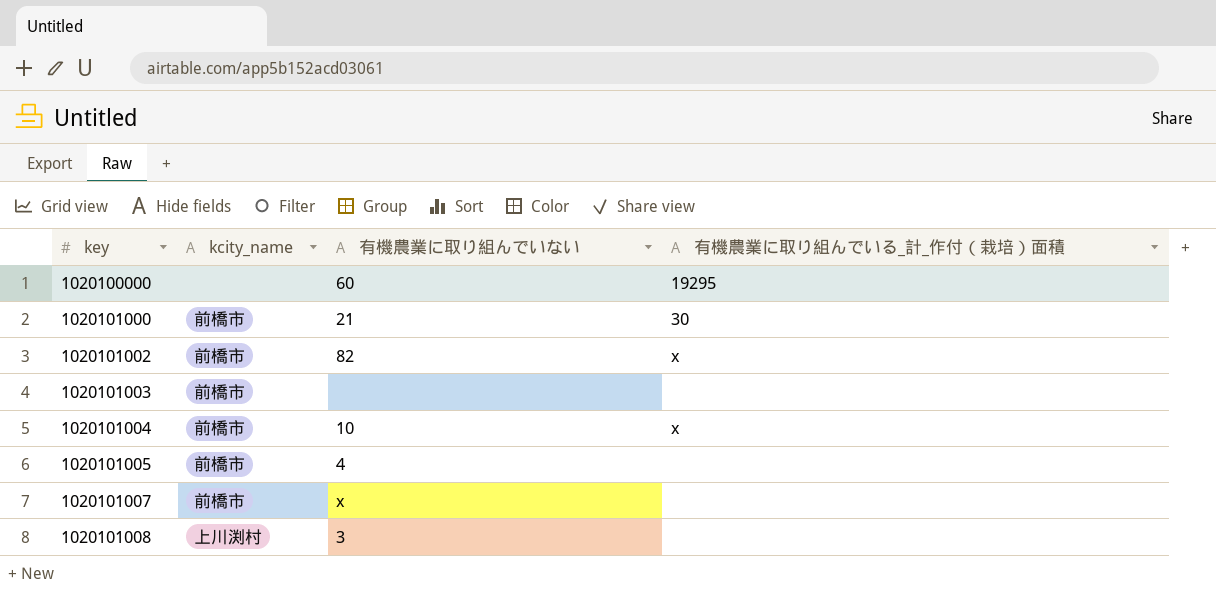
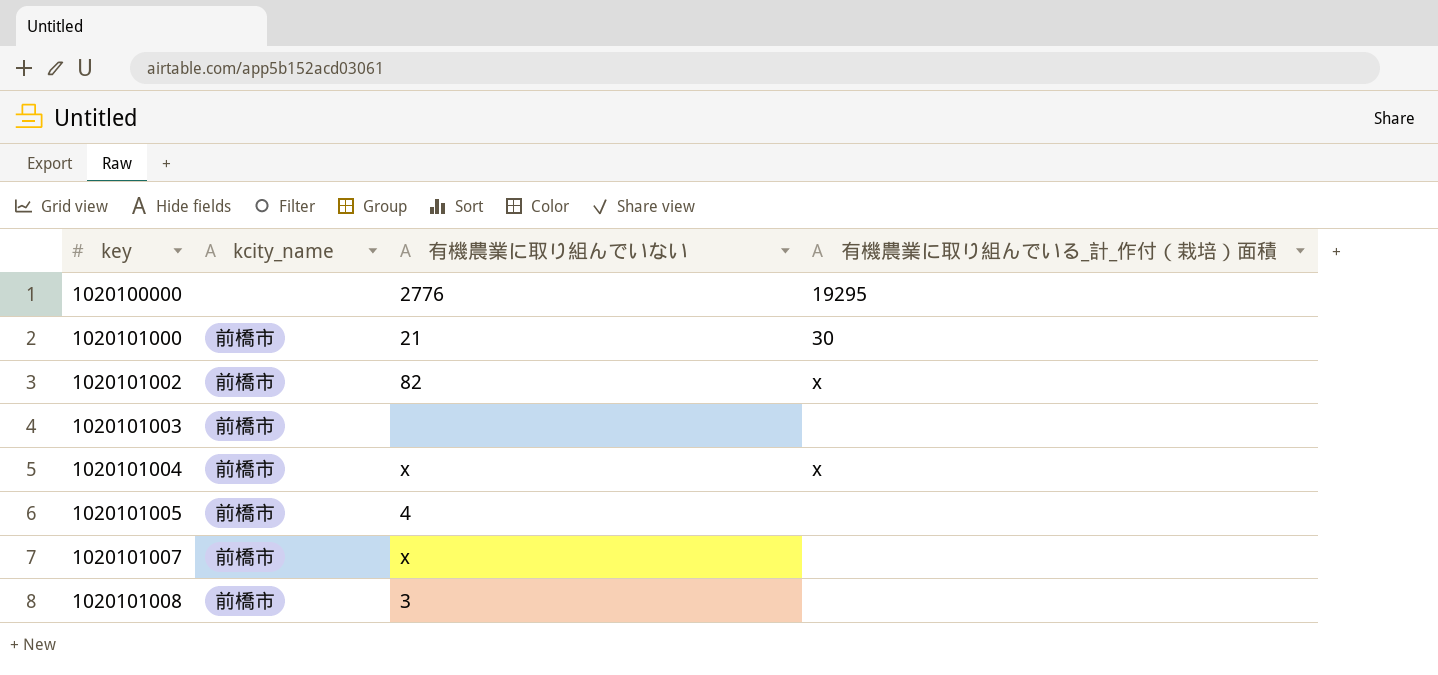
1020100000 | 有機農業に取り組んでいない: 60 -> 2776
1020101004 | 有機農業に取り組んでいない: 10 -> x
1020101008 | kcity_name: 上川渕村 -> 前橋市

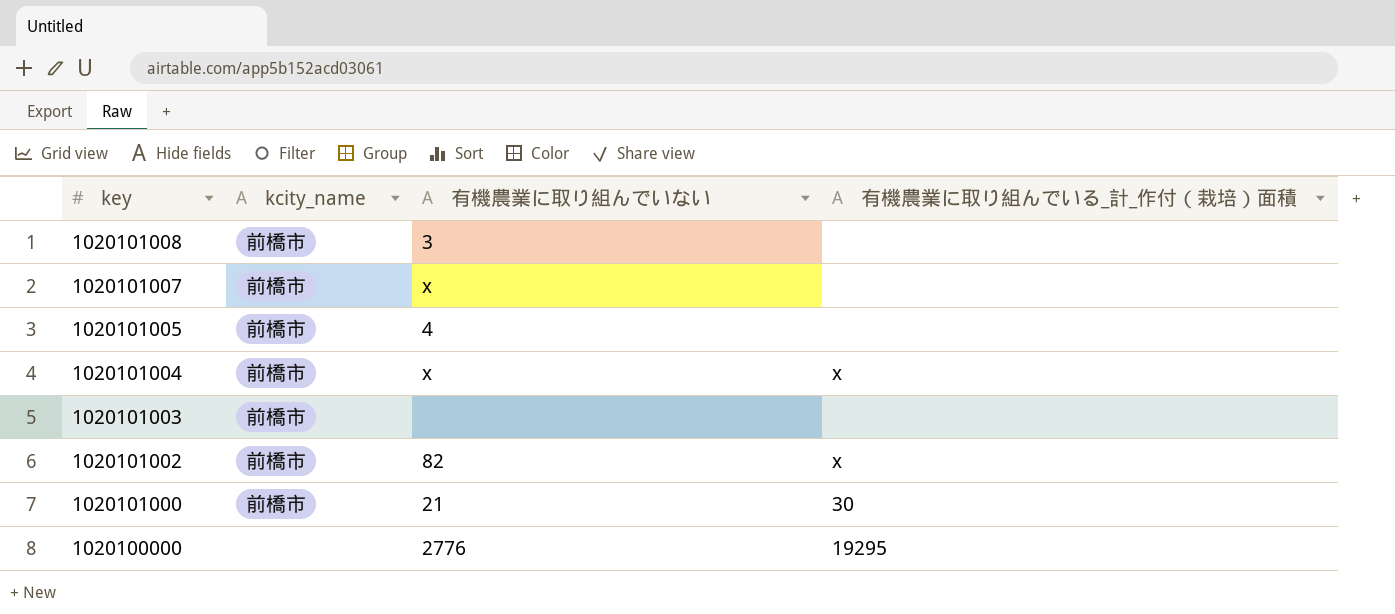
row order: key ascending -> key descending

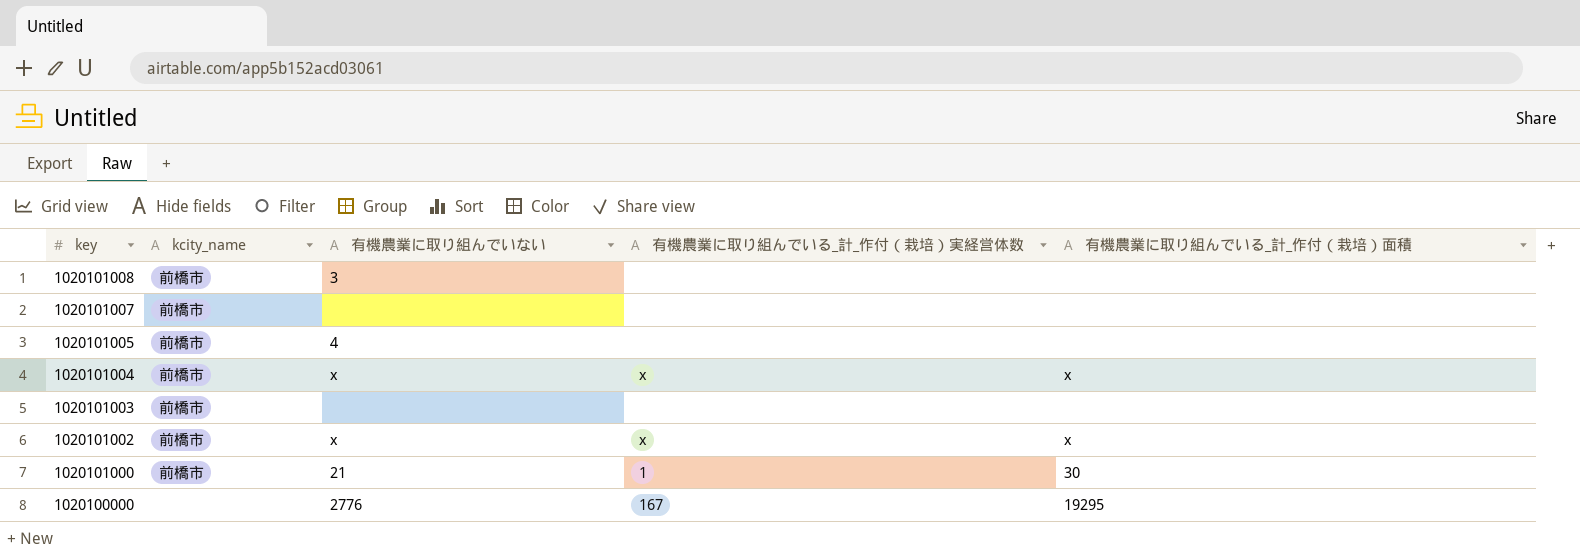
column 有機農業に取り組んでいる_計_作付（栽培）実経営体数 | position: none -> 4
1020101007 | 有機農業に取り組んでいない: x -> none
1020101002 | 有機農業に取り組んでいない: 82 -> x

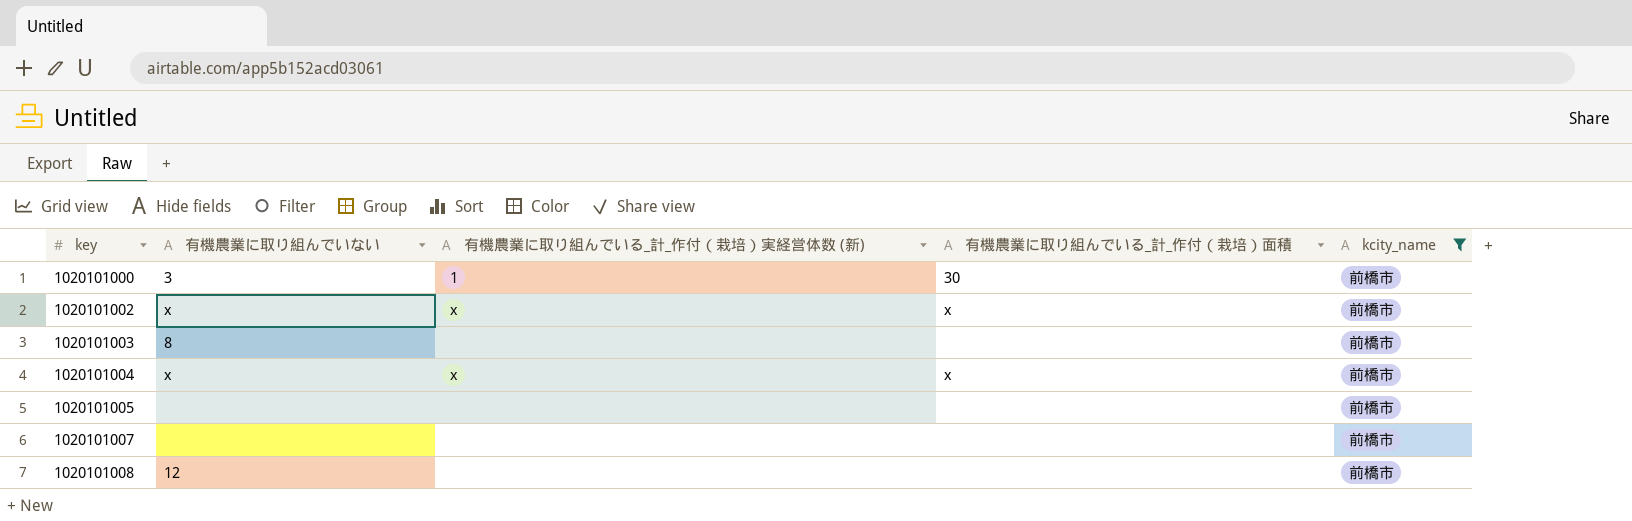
filter: none -> kcity_name = 前橋市
row order: key descending -> key ascending
column name: 有機農業に取り組んでいる_計_作付（栽培）実経営体数 -> 有機農業に取り組んでいる_計_作付（栽培）実経営体数 (新)
column kcity_name | position: 2 -> 5
1020101000 | 有機農業に取り組んでいない: 21 -> 3
1020101003 | 有機農業に取り組んでいない: none -> 8
1020101005 | 有機農業に取り組んでいない: 4 -> none
1020101008 | 有機農業に取り組んでいない: 3 -> 12

